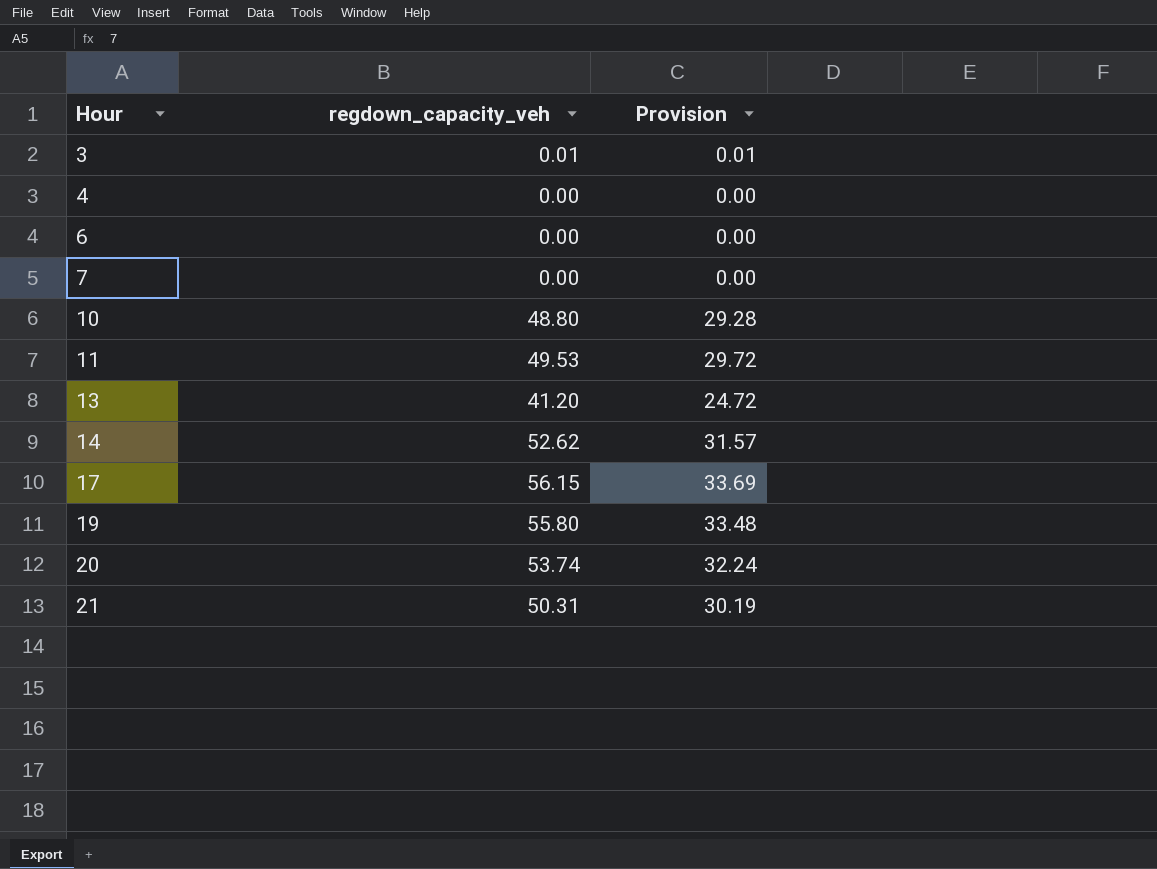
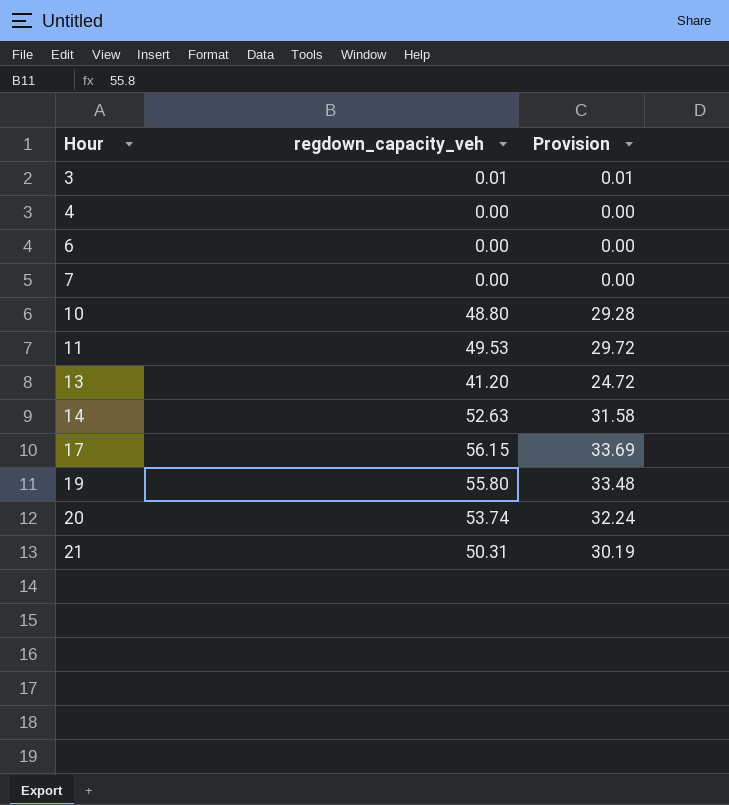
14 | regdown_capacity_veh: 52.62 -> 52.63
14 | Provision: 31.57 -> 31.58

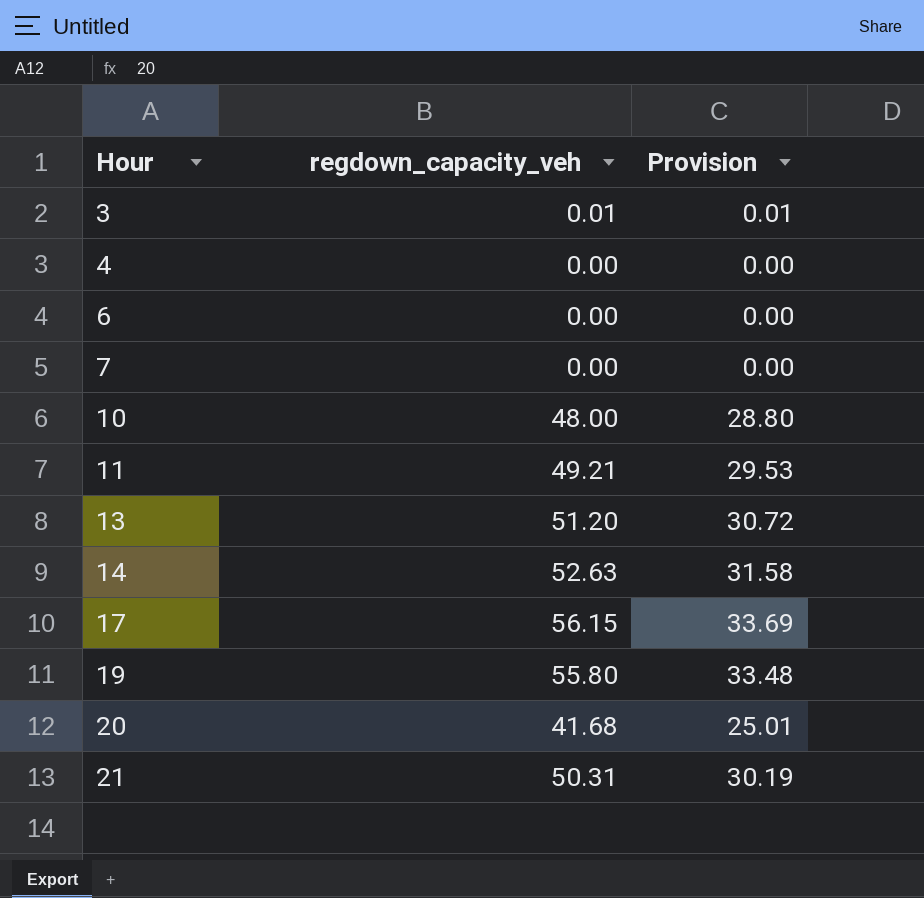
10 | regdown_capacity_veh: 48.80 -> 48.00
10 | Provision: 29.28 -> 28.80
11 | regdown_capacity_veh: 49.53 -> 49.21
11 | Provision: 29.72 -> 29.53
13 | regdown_capacity_veh: 41.20 -> 51.20
13 | Provision: 24.72 -> 30.72
20 | regdown_capacity_veh: 53.74 -> 41.68
20 | Provision: 32.24 -> 25.01

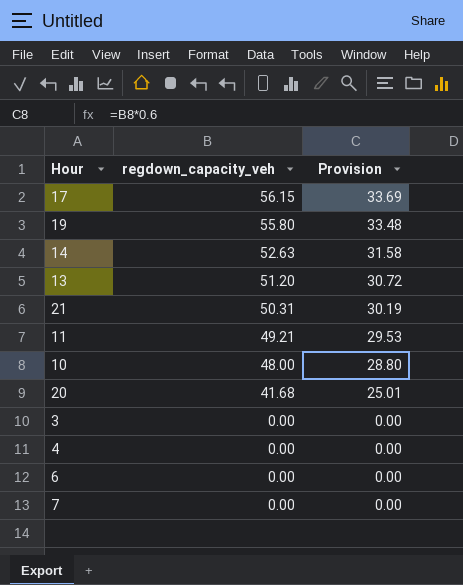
row order: Hour ascending -> regdown_capacity_veh descending
3 | regdown_capacity_veh: 0.01 -> 0.00
3 | Provision: 0.01 -> 0.00

